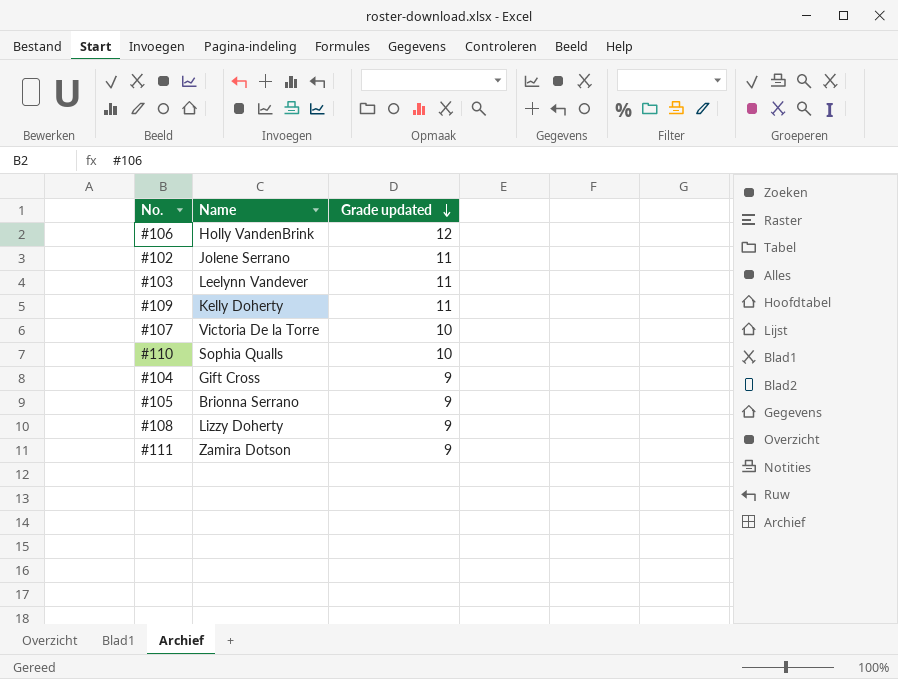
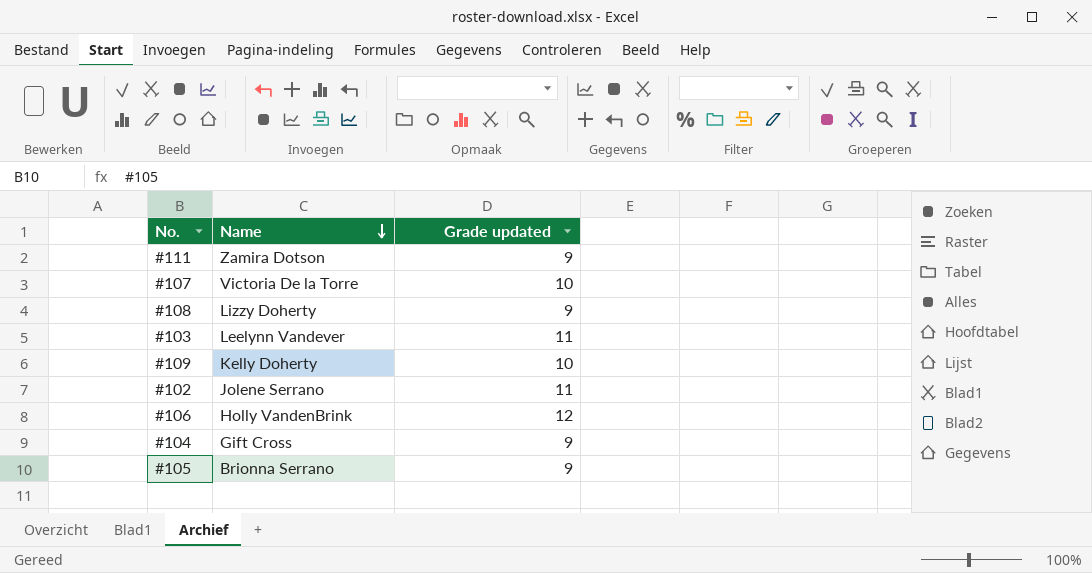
row order: Grade updated descending -> Name descending
row #110: Sophia Qualls | 10 -> none
#109 | Grade updated: 11 -> 10

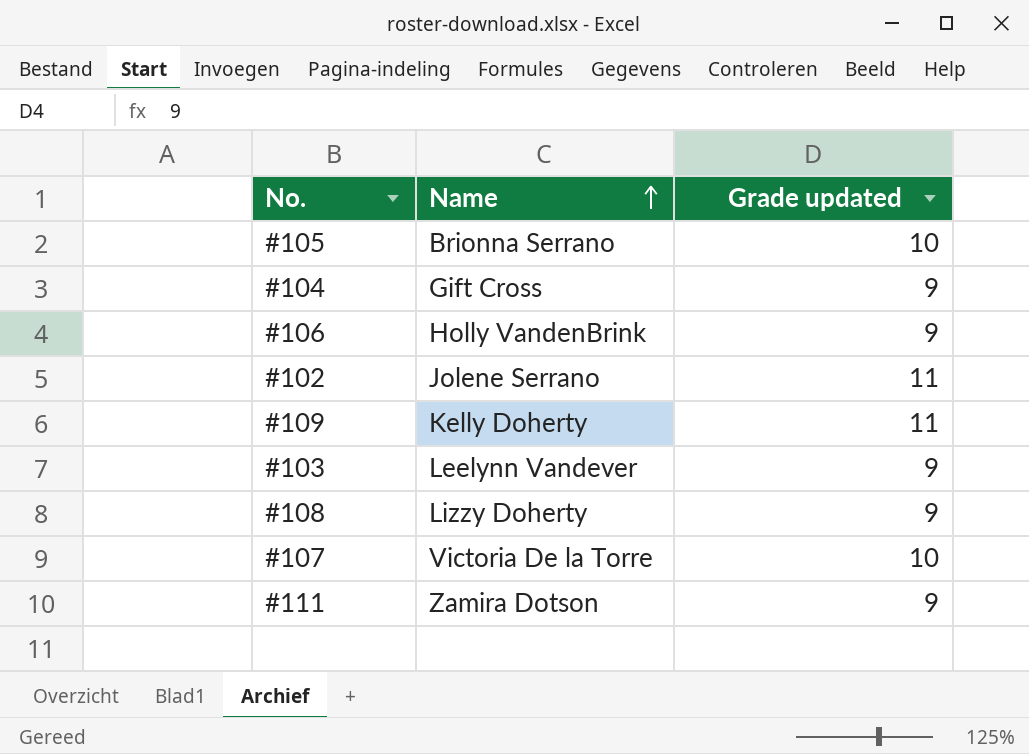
row order: Name descending -> Name ascending
#105 | Grade updated: 9 -> 10
#106 | Grade updated: 12 -> 9
#109 | Grade updated: 10 -> 11
#103 | Grade updated: 11 -> 9

